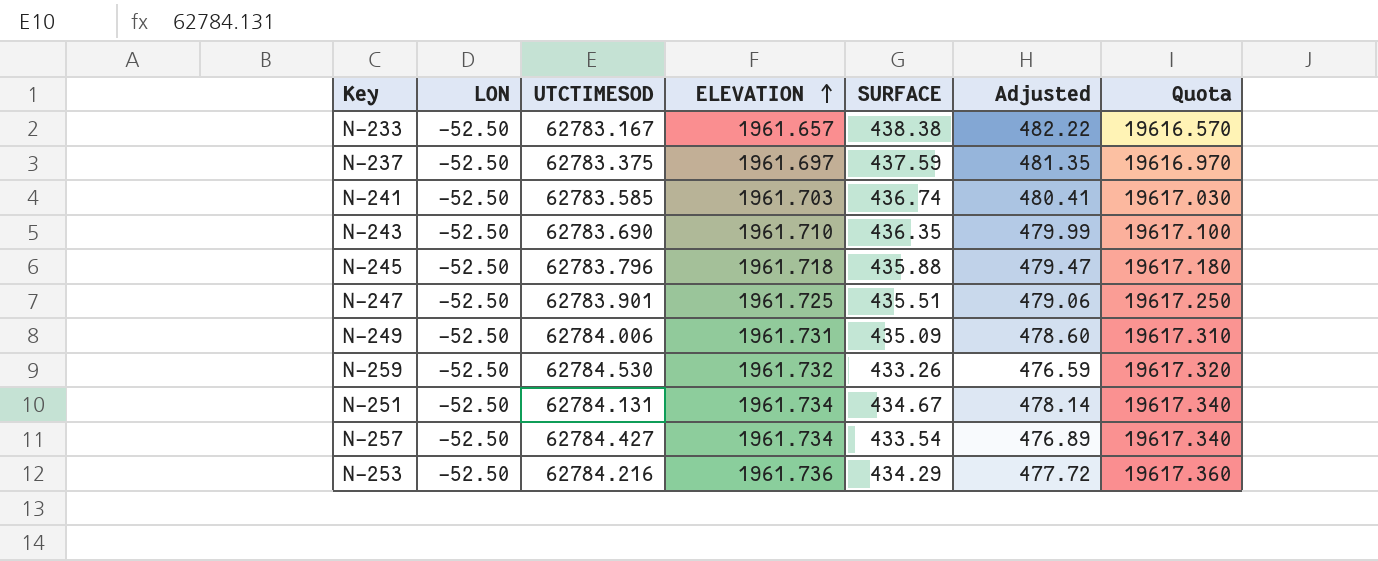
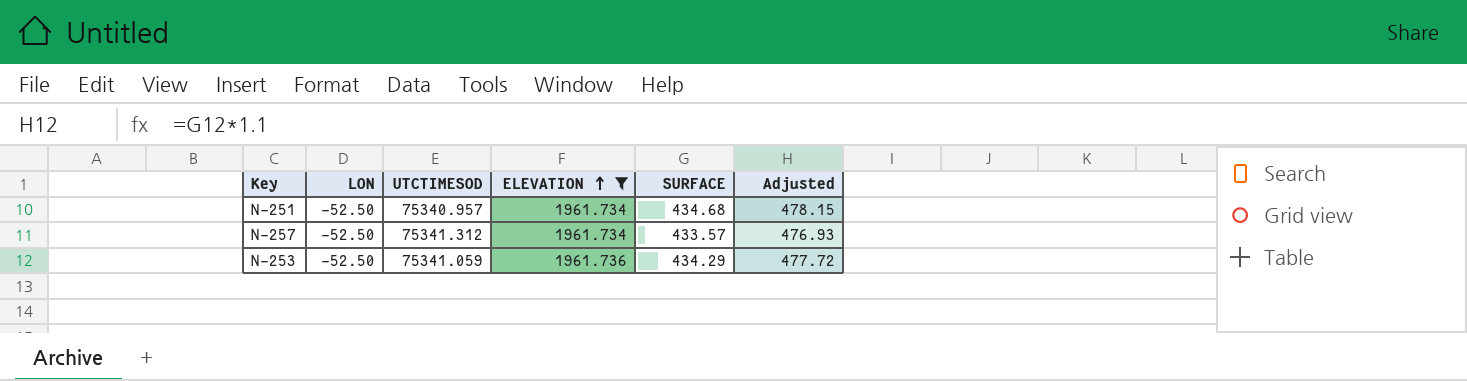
filter: none -> ELEVATION >= 1961.734
column Quota | formula: [ELEVATION] * 10 -> none
N-251 | UTCTIMESOD: 62784.131 -> 75340.957
N-251 | SURFACE: 434.67 -> 434.68
N-251 | Adjusted: 478.14 -> 478.15
N-257 | UTCTIMESOD: 62784.427 -> 75341.312
N-257 | SURFACE: 433.54 -> 433.57
N-257 | Adjusted: 476.89 -> 476.93
N-253 | UTCTIMESOD: 62784.216 -> 75341.059

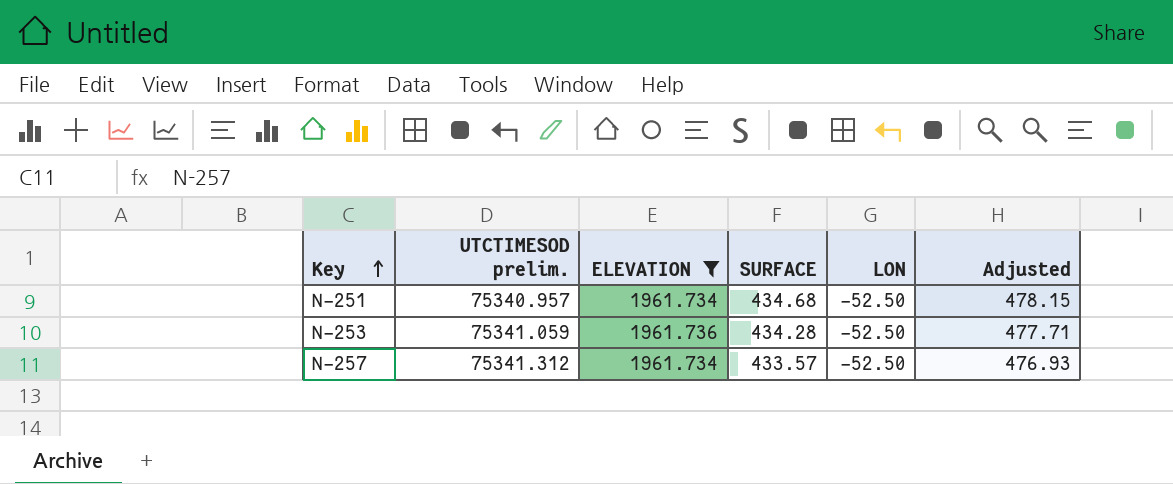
row order: ELEVATION ascending -> Key ascending
column name: UTCTIMESOD -> UTCTIMESOD prelim.
column LON | position: 2 -> 5
N-253 | SURFACE: 434.29 -> 434.28
N-253 | Adjusted: 477.72 -> 477.71

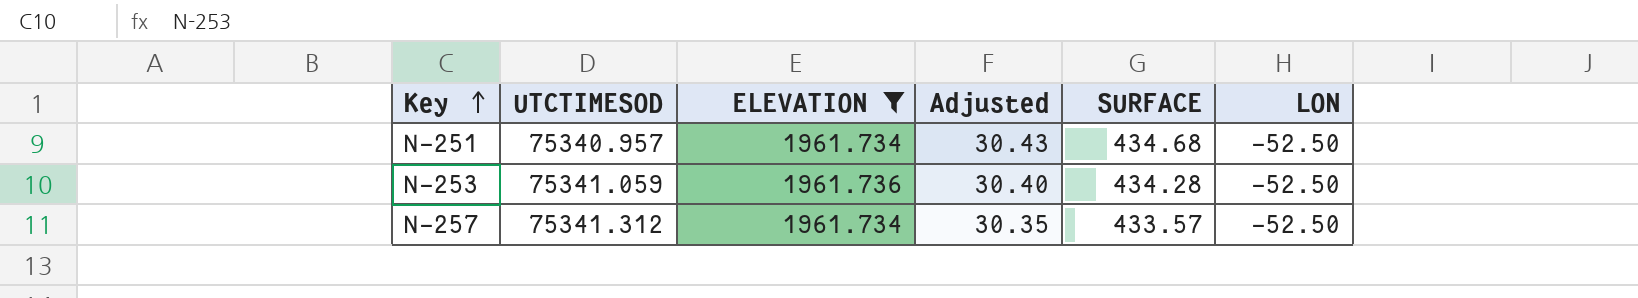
column name: UTCTIMESOD prelim. -> UTCTIMESOD
column Adjusted | formula: [SURFACE] * 1.1 -> [SURFACE] * 0.07
column Adjusted | position: 6 -> 4

